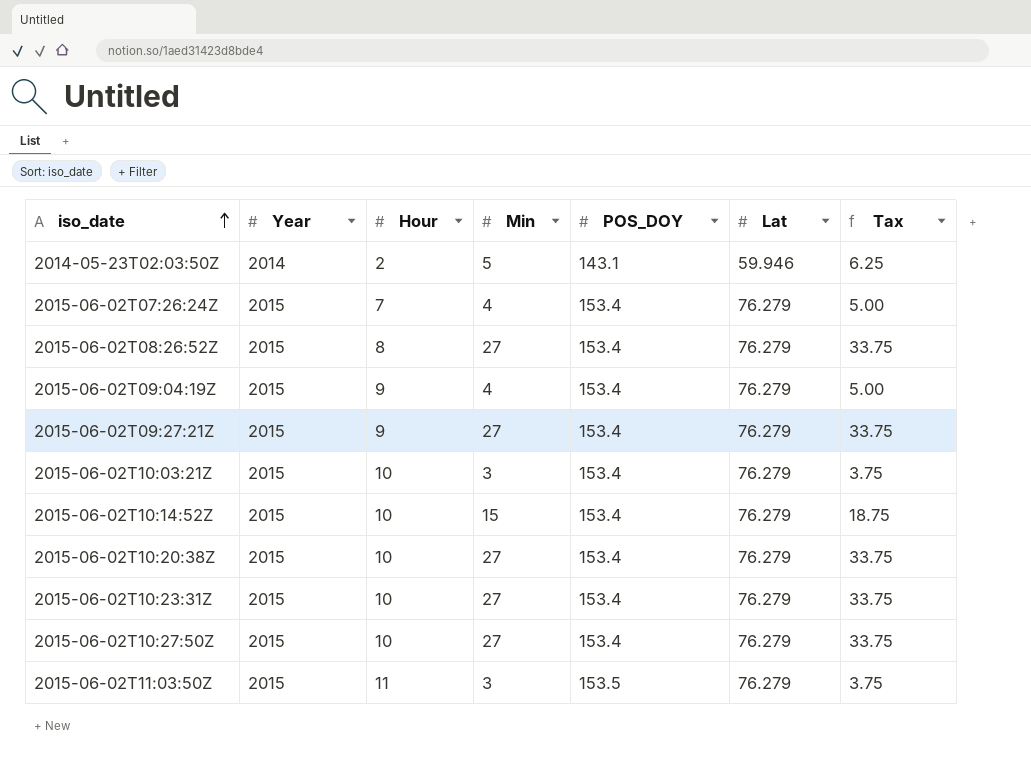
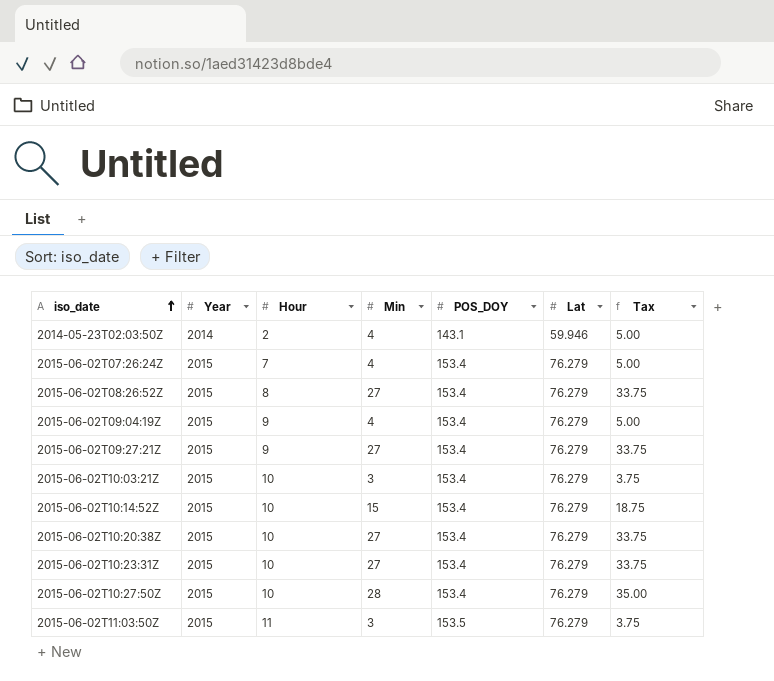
2014-05-23T02:03:50Z | Min: 5 -> 4
2014-05-23T02:03:50Z | Tax: 6.25 -> 5.00
2015-06-02T10:27:50Z | Min: 27 -> 28
2015-06-02T10:27:50Z | Tax: 33.75 -> 35.00

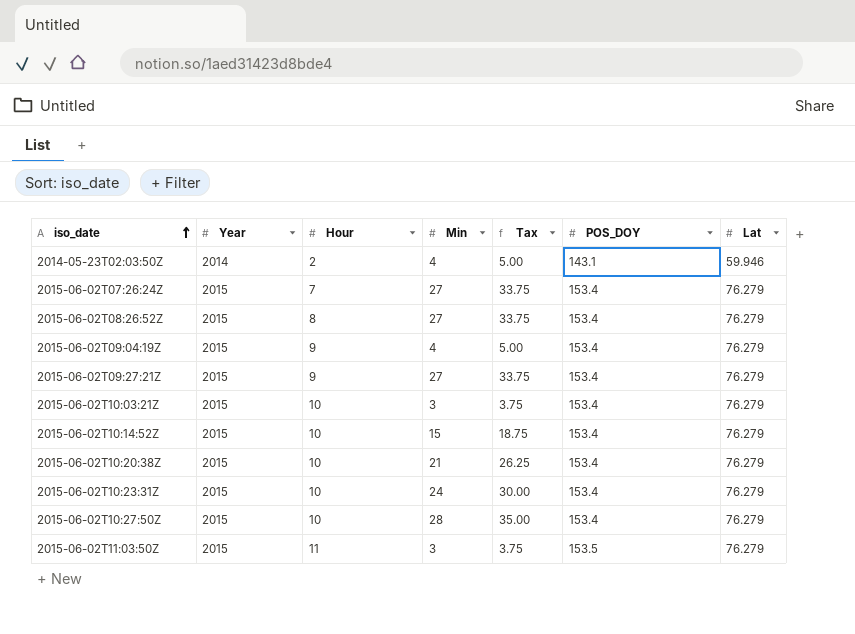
column Tax | position: 7 -> 5
2015-06-02T07:26:24Z | Min: 4 -> 27
2015-06-02T07:26:24Z | Tax: 5.00 -> 33.75
2015-06-02T10:20:38Z | Min: 27 -> 21
2015-06-02T10:20:38Z | Tax: 33.75 -> 26.25
2015-06-02T10:23:31Z | Min: 27 -> 24
2015-06-02T10:23:31Z | Tax: 33.75 -> 30.00

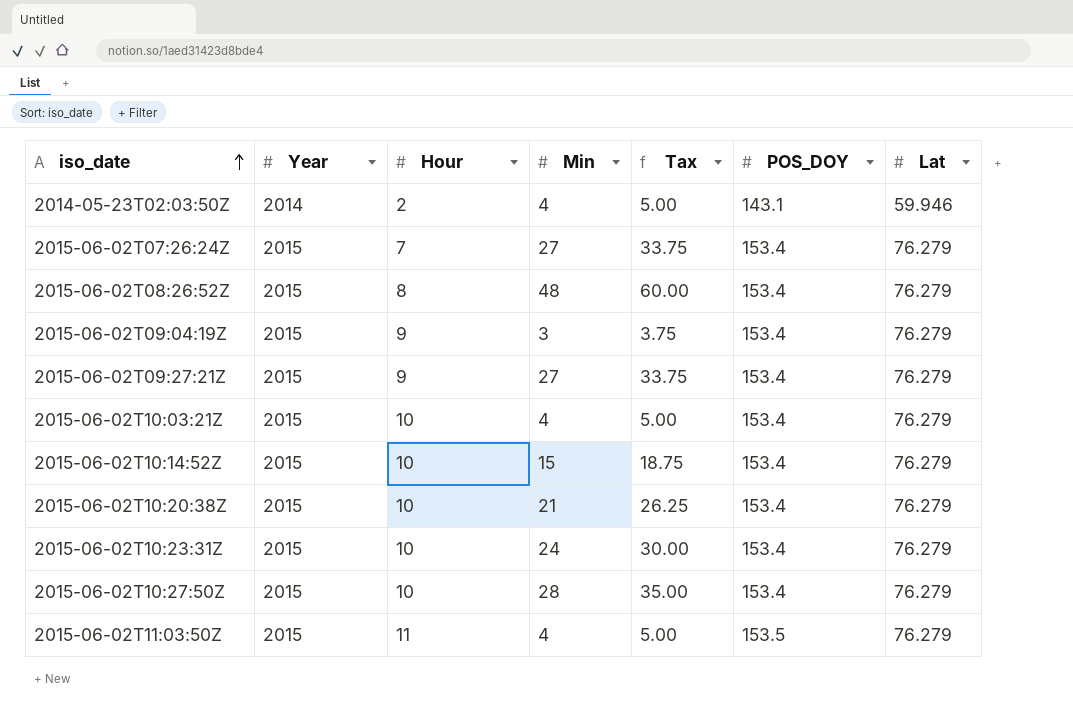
2015-06-02T08:26:52Z | Min: 27 -> 48
2015-06-02T08:26:52Z | Tax: 33.75 -> 60.00
2015-06-02T09:04:19Z | Min: 4 -> 3
2015-06-02T09:04:19Z | Tax: 5.00 -> 3.75
2015-06-02T10:03:21Z | Min: 3 -> 4
2015-06-02T10:03:21Z | Tax: 3.75 -> 5.00
2015-06-02T11:03:50Z | Min: 3 -> 4
2015-06-02T11:03:50Z | Tax: 3.75 -> 5.00

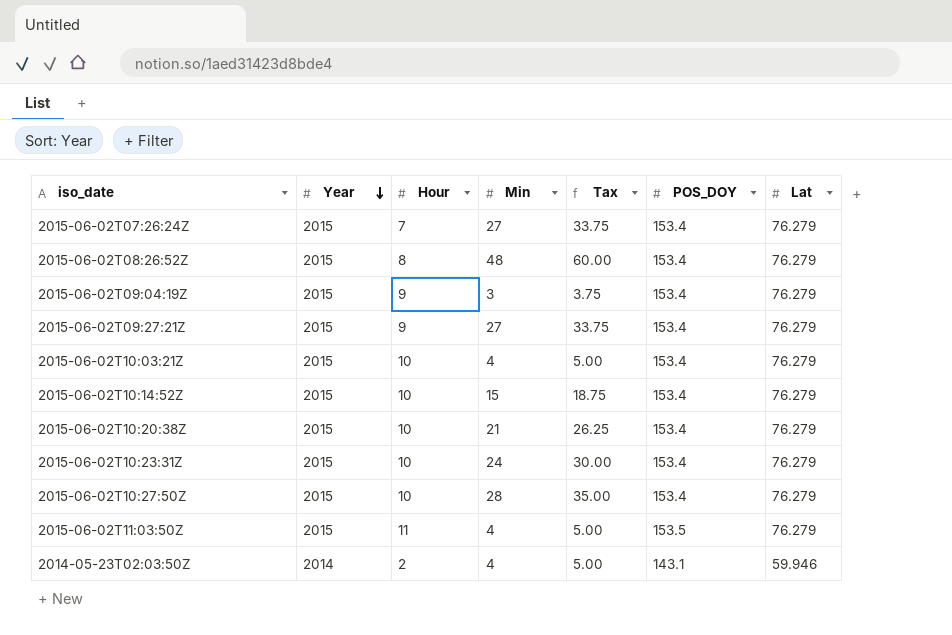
row order: iso_date ascending -> Year descending

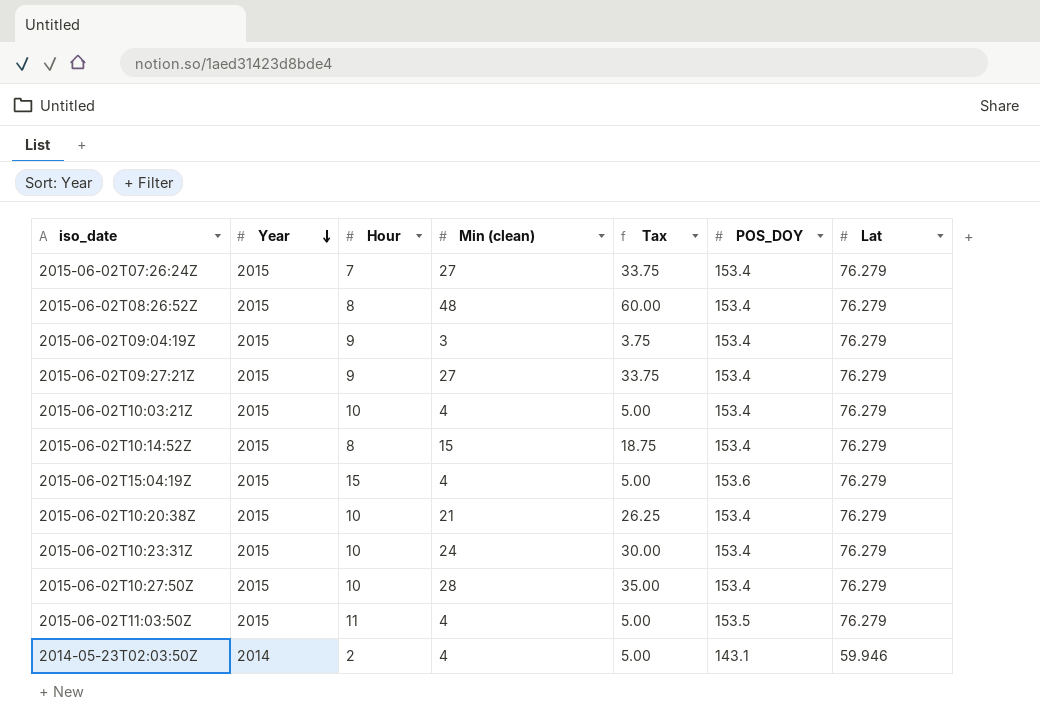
column name: Min -> Min (clean)
2015-06-02T10:14:52Z | Hour: 10 -> 8
row 2015-06-02T15:04:19Z: none -> 2015 | 15 | 4 | 5.00 | 153.6 | 76.279

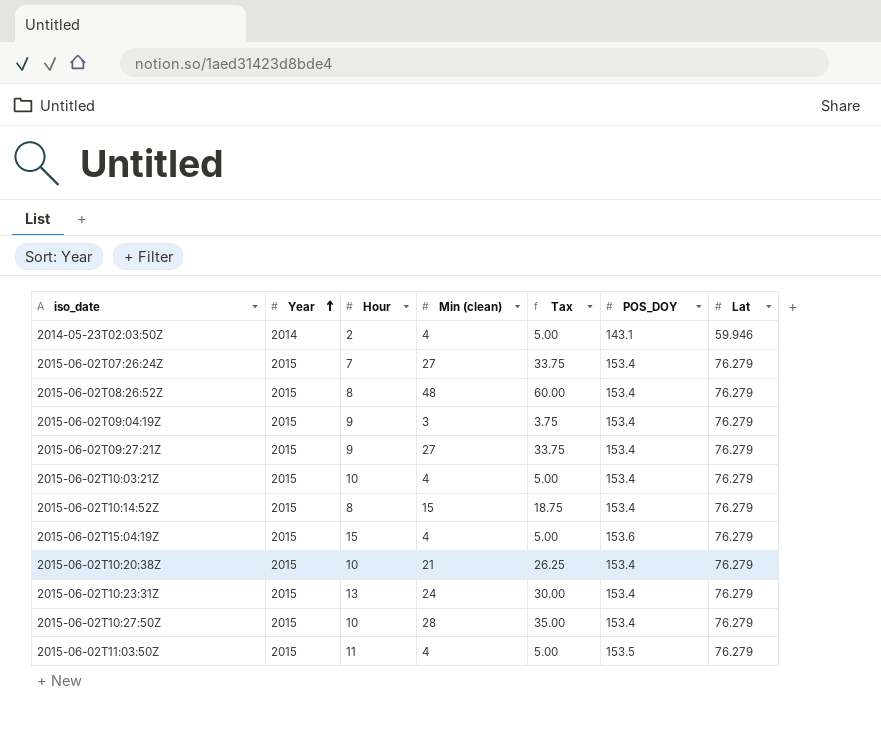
row order: Year descending -> Year ascending
2015-06-02T10:23:31Z | Hour: 10 -> 13

